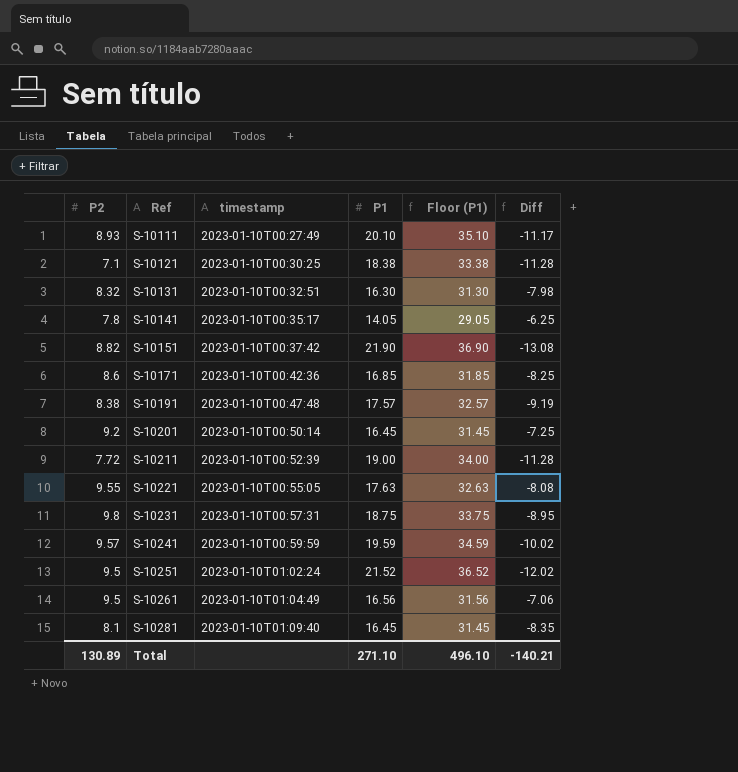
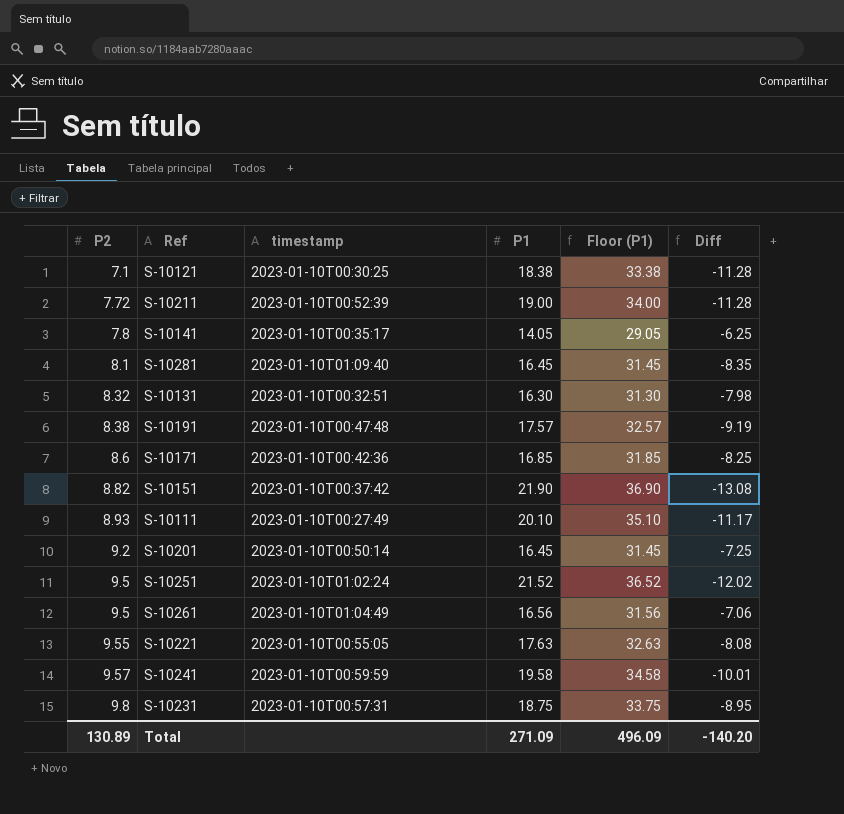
row order: Ref ascending -> P2 ascending
S-10241 | P1: 19.59 -> 19.58
S-10241 | Floor (P1): 34.59 -> 34.58
S-10241 | Diff: -10.02 -> -10.01
Total | P1: 271.10 -> 271.09
Total | Floor (P1): 496.10 -> 496.09
Total | Diff: -140.21 -> -140.20

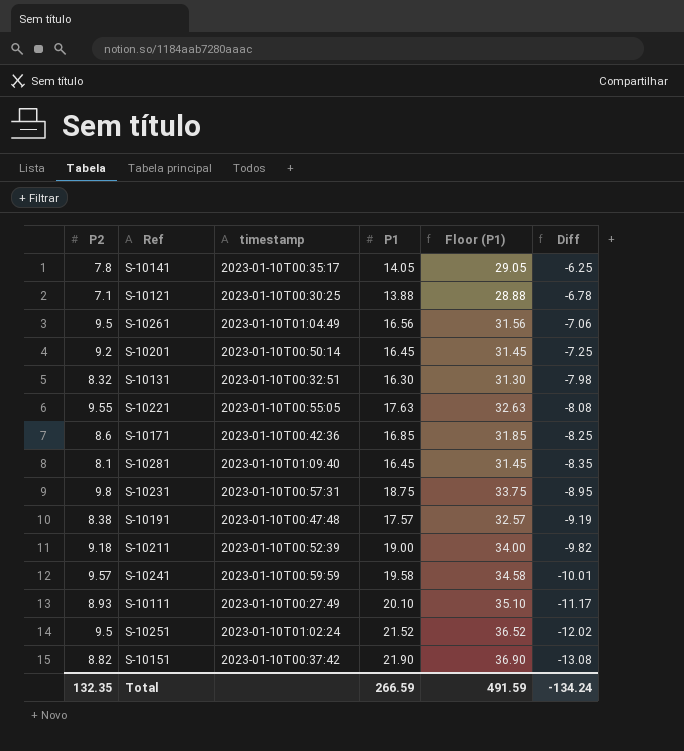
row order: P2 ascending -> Diff descending
S-10121 | P1: 18.38 -> 13.88
S-10121 | Floor (P1): 33.38 -> 28.88
S-10121 | Diff: -11.28 -> -6.78
S-10211 | P2: 7.72 -> 9.18
S-10211 | Diff: -11.28 -> -9.82
Total | P2: 130.89 -> 132.35
Total | P1: 271.09 -> 266.59
Total | Floor (P1): 496.09 -> 491.59
Total | Diff: -140.20 -> -134.24

